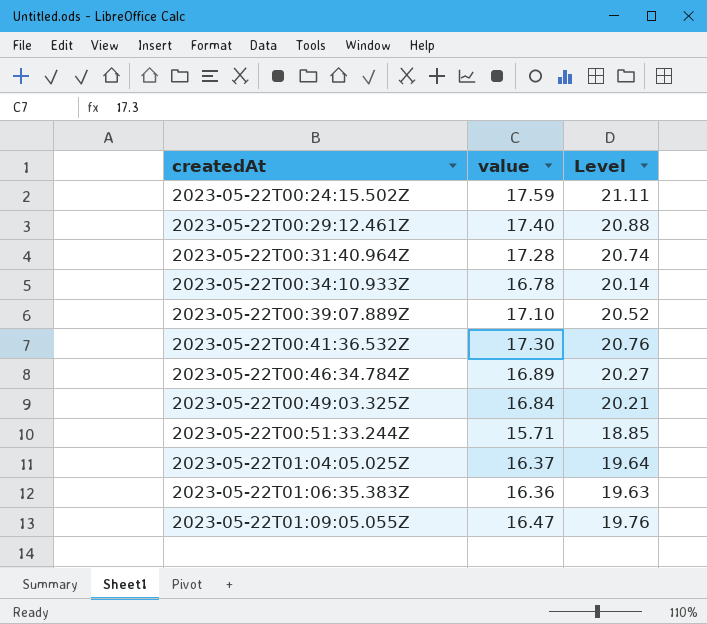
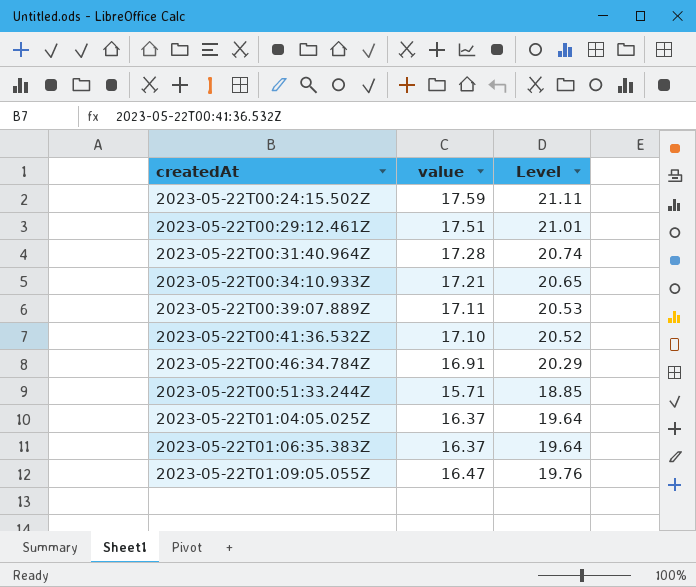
row 2023-05-22T00:49:03.325Z: 16.84 | 20.21 -> none
2023-05-22T00:29:12.461Z | value: 17.40 -> 17.51
2023-05-22T00:29:12.461Z | Level: 20.88 -> 21.01
2023-05-22T00:34:10.933Z | value: 16.78 -> 17.21
2023-05-22T00:34:10.933Z | Level: 20.14 -> 20.65
2023-05-22T00:39:07.889Z | value: 17.10 -> 17.11
2023-05-22T00:39:07.889Z | Level: 20.52 -> 20.53
2023-05-22T00:41:36.532Z | value: 17.30 -> 17.10
2023-05-22T00:41:36.532Z | Level: 20.76 -> 20.52
2023-05-22T00:46:34.784Z | value: 16.89 -> 16.91
2023-05-22T00:46:34.784Z | Level: 20.27 -> 20.29
2023-05-22T01:06:35.383Z | value: 16.36 -> 16.37
2023-05-22T01:06:35.383Z | Level: 19.63 -> 19.64

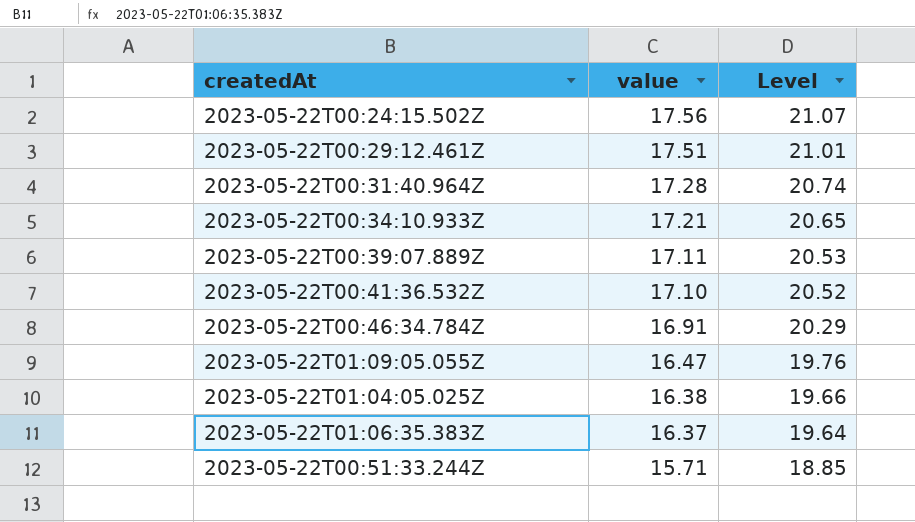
row order: createdAt ascending -> value descending
2023-05-22T00:24:15.502Z | value: 17.59 -> 17.56
2023-05-22T00:24:15.502Z | Level: 21.11 -> 21.07
2023-05-22T01:04:05.025Z | value: 16.37 -> 16.38
2023-05-22T01:04:05.025Z | Level: 19.64 -> 19.66

